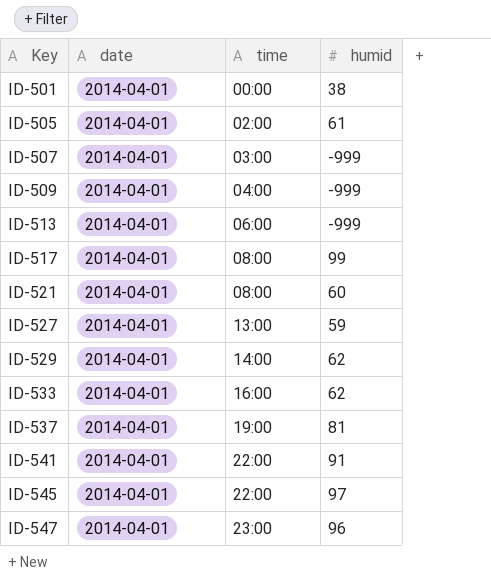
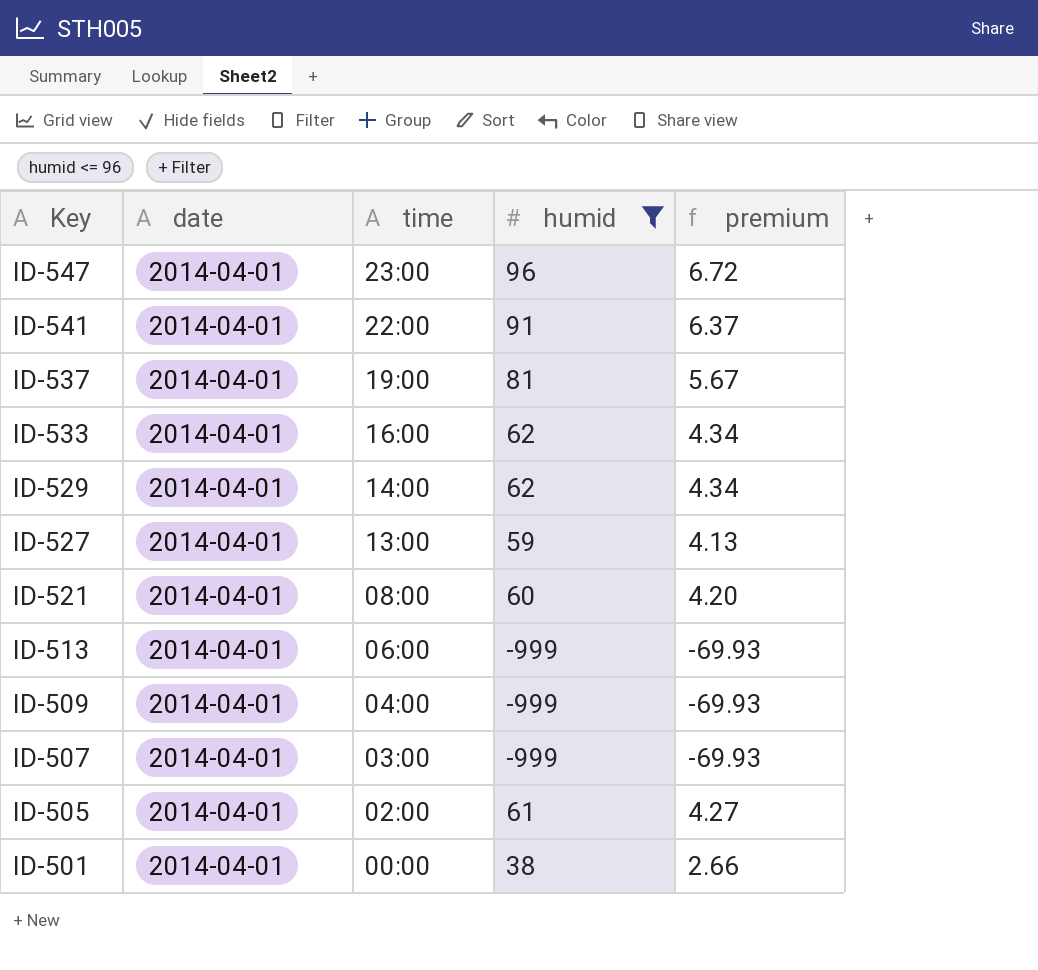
filter: none -> humid <= 96
row order: Key ascending -> Key descending
column premium | formula: none -> [humid] * 0.07

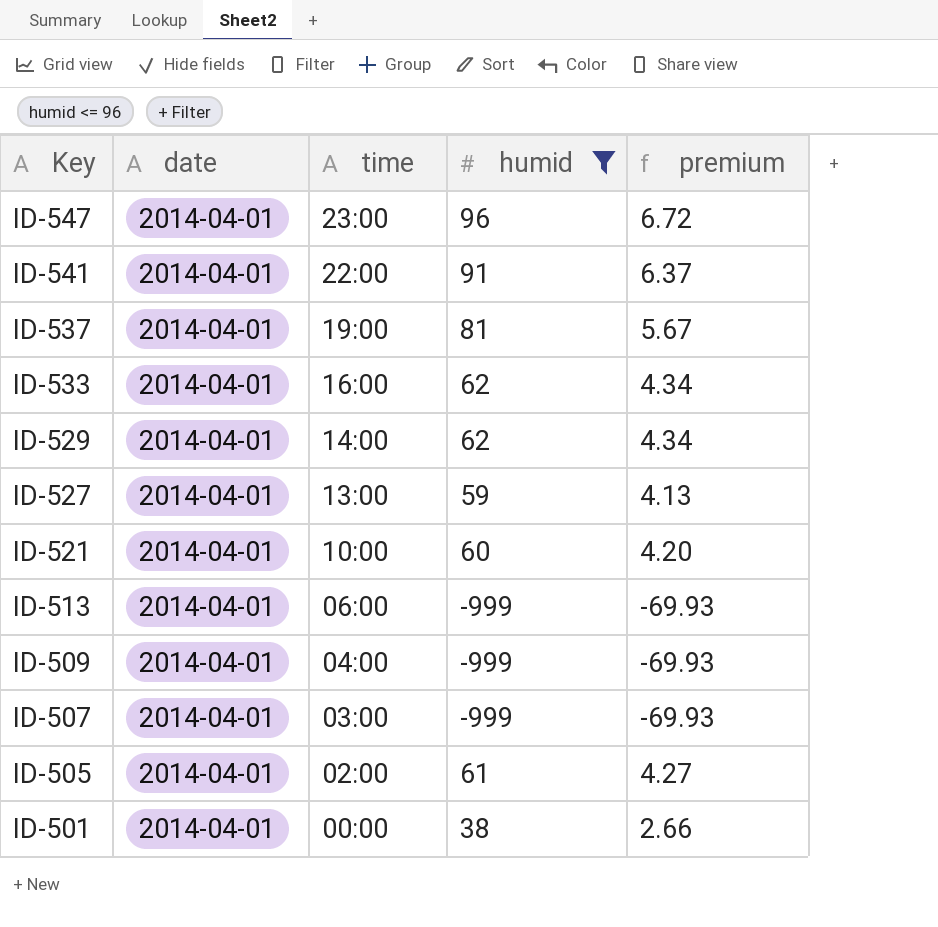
ID-521 | time: 08:00 -> 10:00

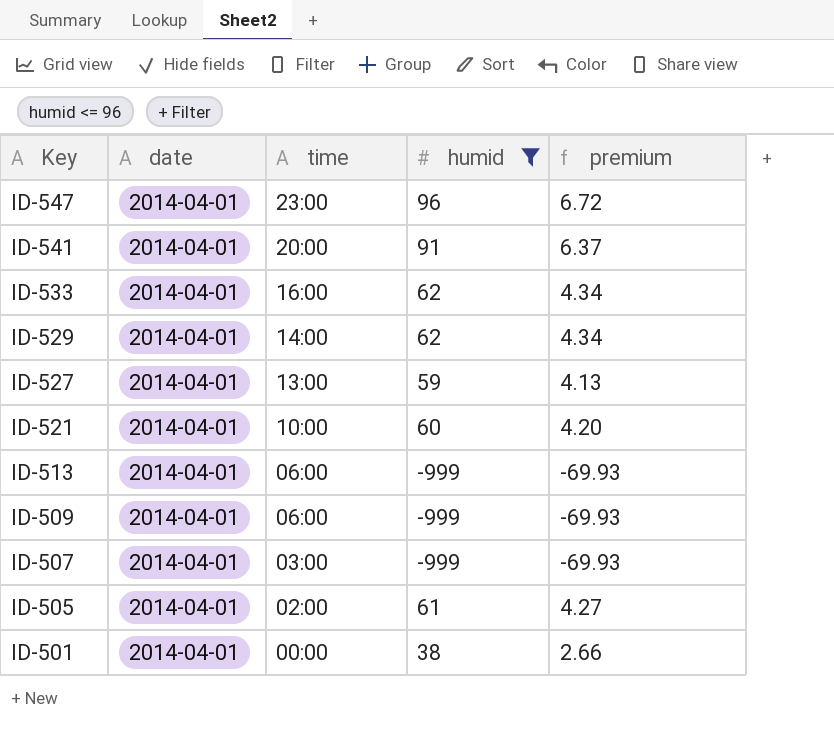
row ID-537: 2014-04-01 | 19:00 | 81 | 5.67 -> none
ID-541 | time: 22:00 -> 20:00
ID-509 | time: 04:00 -> 06:00

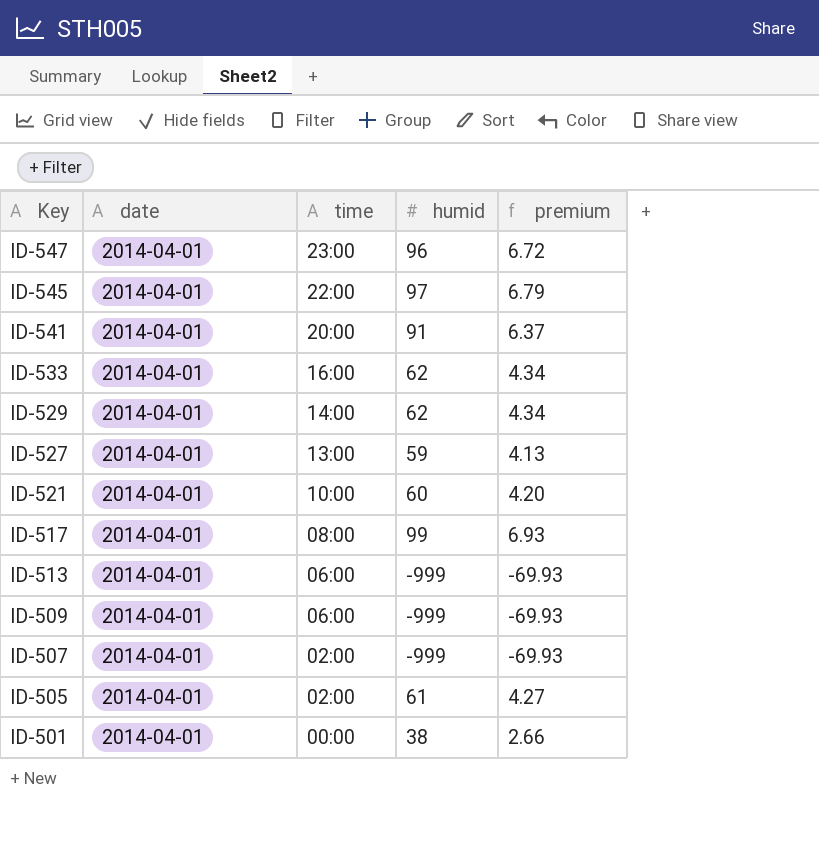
filter: humid <= 96 -> none
ID-507 | time: 03:00 -> 02:00

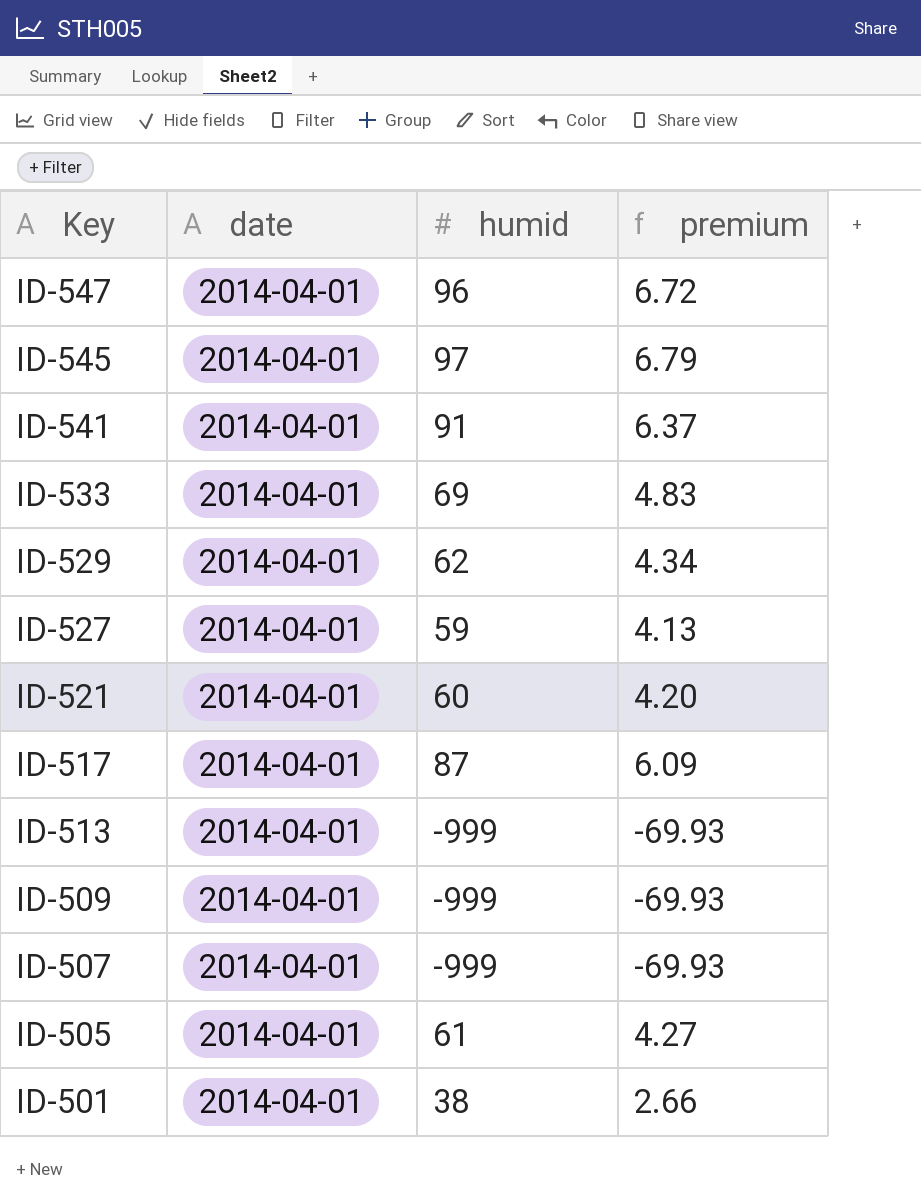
column time | position: 3 -> none
ID-533 | humid: 62 -> 69
ID-533 | premium: 4.34 -> 4.83
ID-517 | humid: 99 -> 87
ID-517 | premium: 6.93 -> 6.09

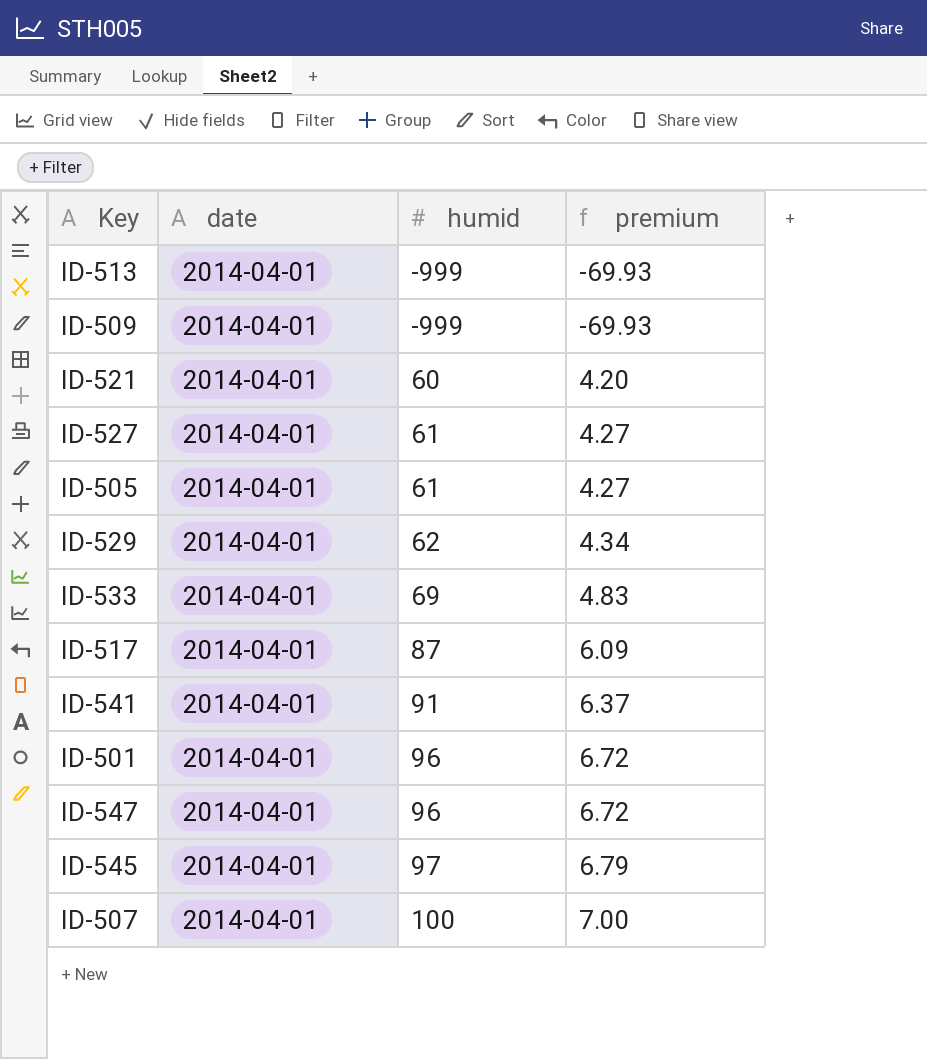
row order: Key descending -> humid ascending
ID-527 | humid: 59 -> 61
ID-527 | premium: 4.13 -> 4.27
ID-501 | humid: 38 -> 96
ID-501 | premium: 2.66 -> 6.72
ID-507 | humid: -999 -> 100
ID-507 | premium: -69.93 -> 7.00

